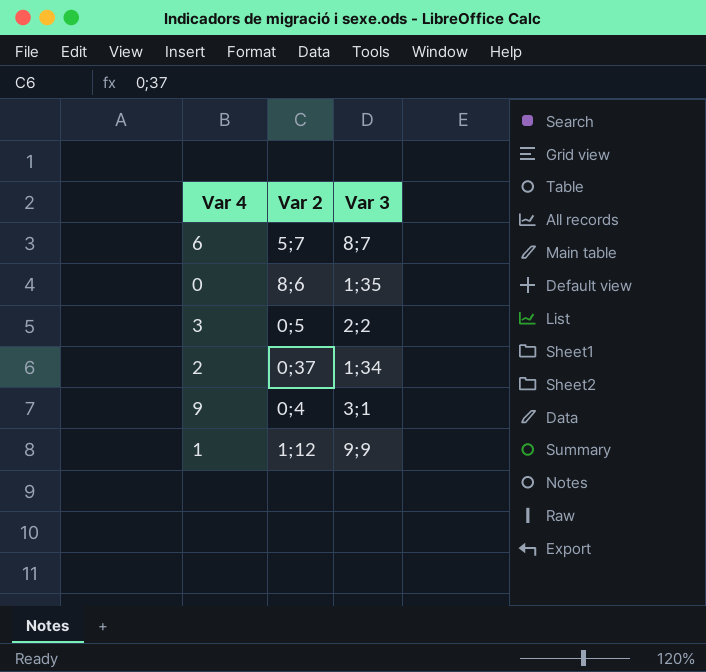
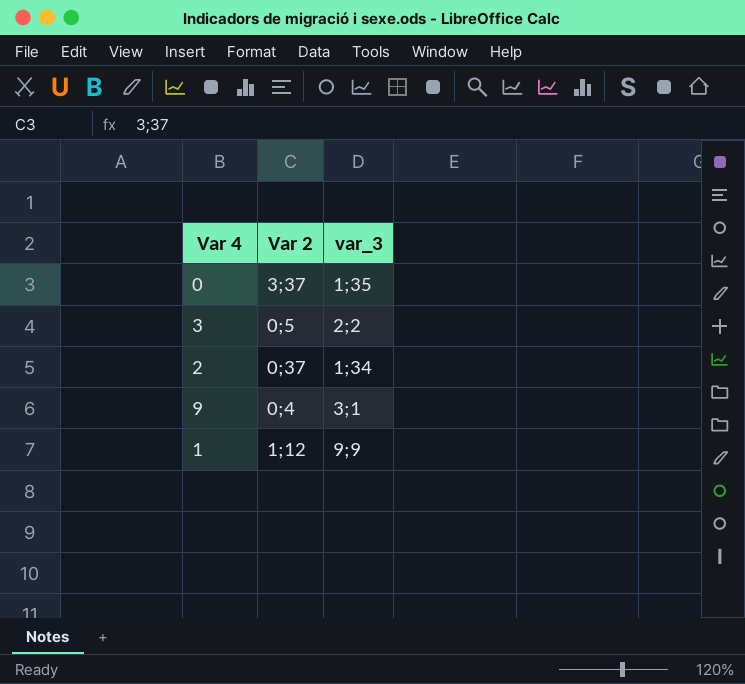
column name: Var 3 -> var_3
row 6: 5;7 | 8;7 -> none
0 | Var 2: 8;6 -> 3;37

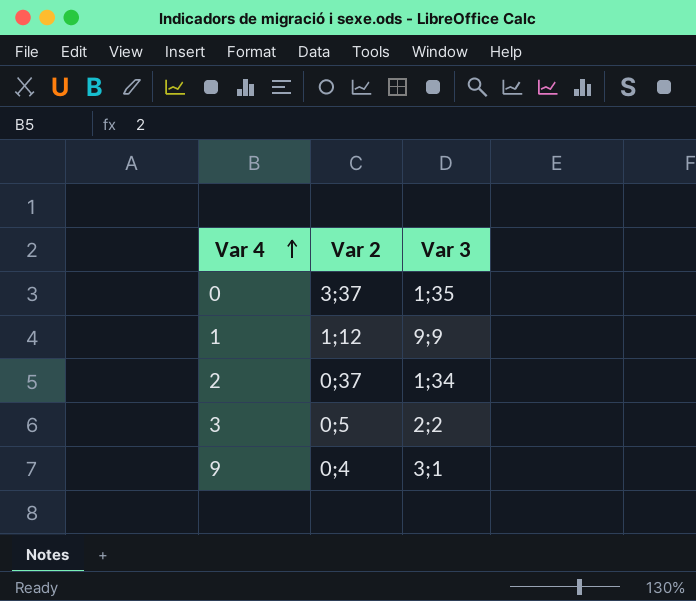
row order: none -> Var 4 ascending
column name: var_3 -> Var 3

